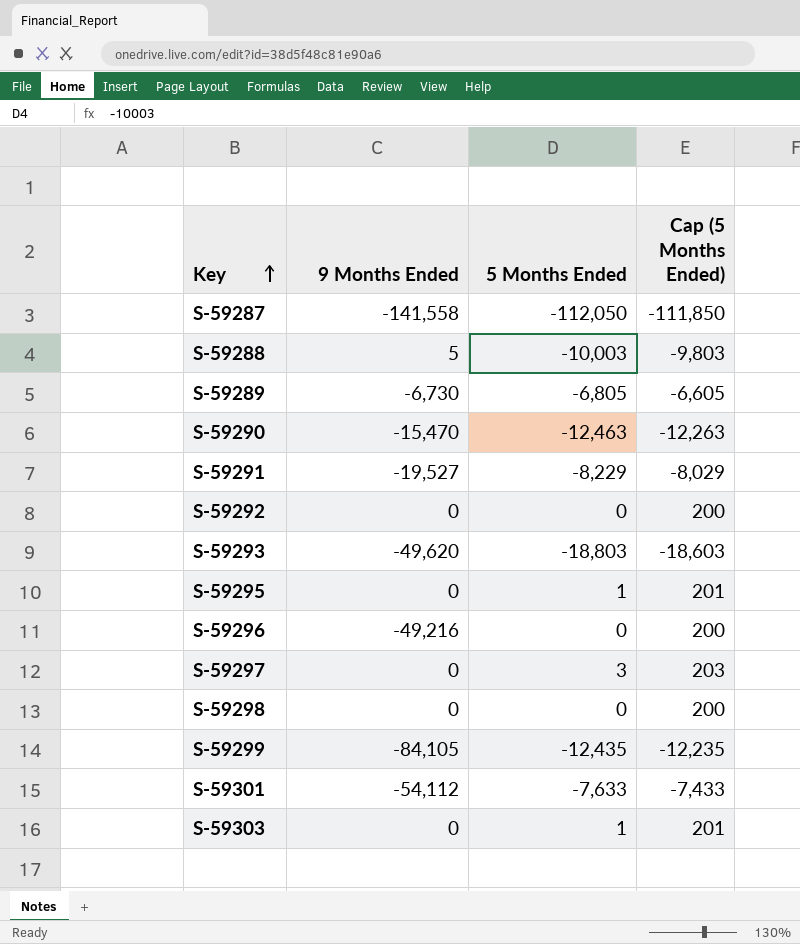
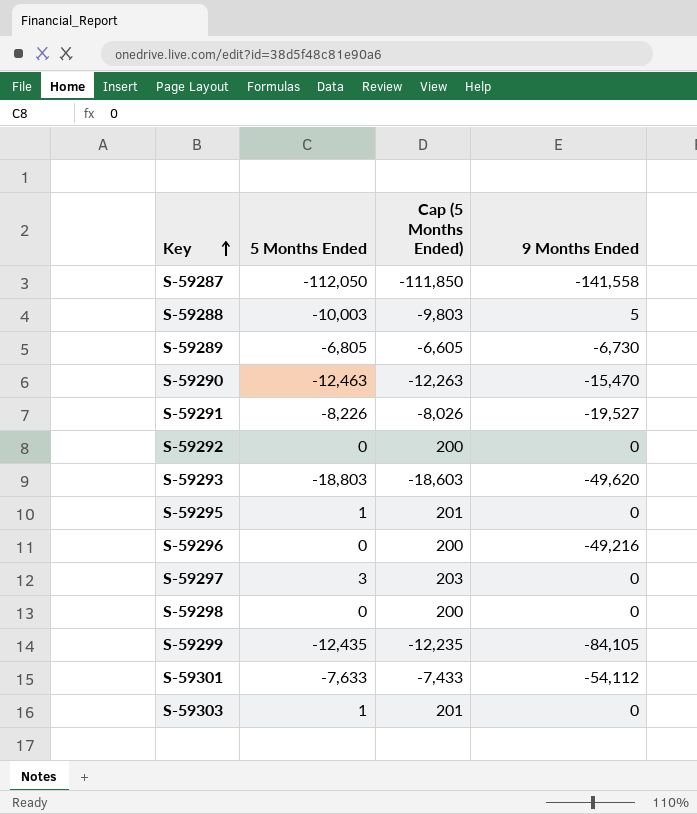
column 9 Months Ended | position: 2 -> 4
S-59291 | 5 Months Ended: -8,229 -> -8,226
S-59291 | Cap (5 Months Ended): -8,029 -> -8,026

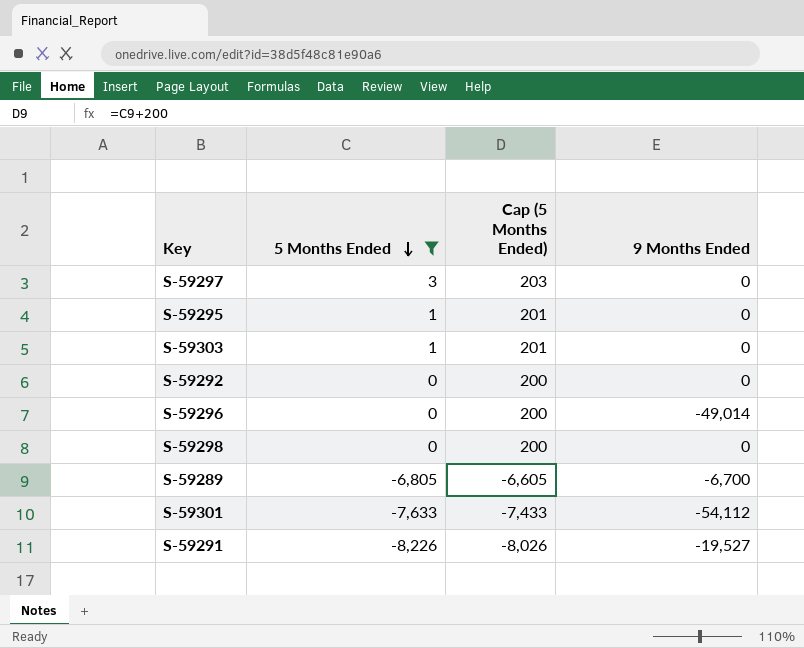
filter: none -> 5 Months Ended >= -8,226
row order: Key ascending -> 5 Months Ended descending
S-59296 | 9 Months Ended: -49,216 -> -49,014
S-59289 | 9 Months Ended: -6,730 -> -6,700

